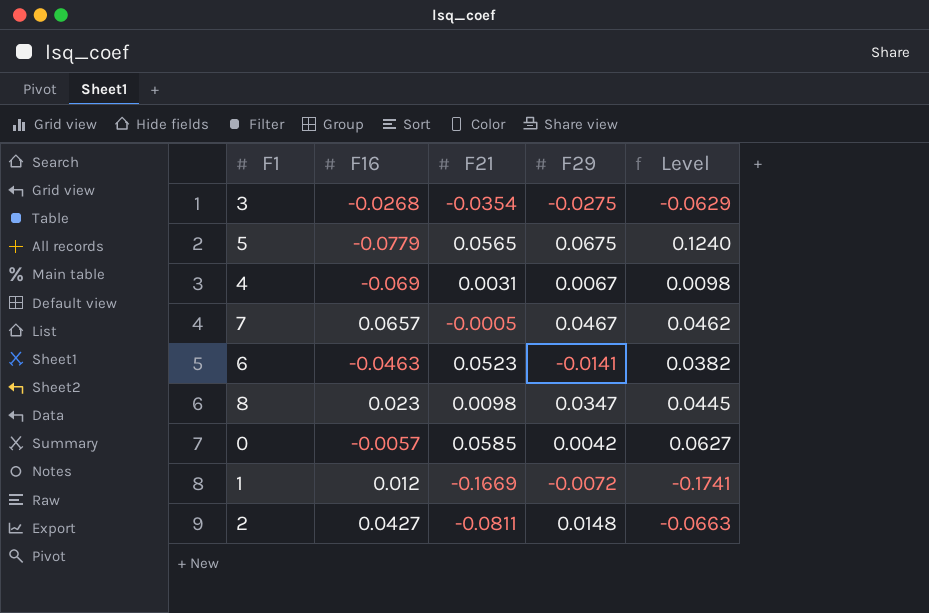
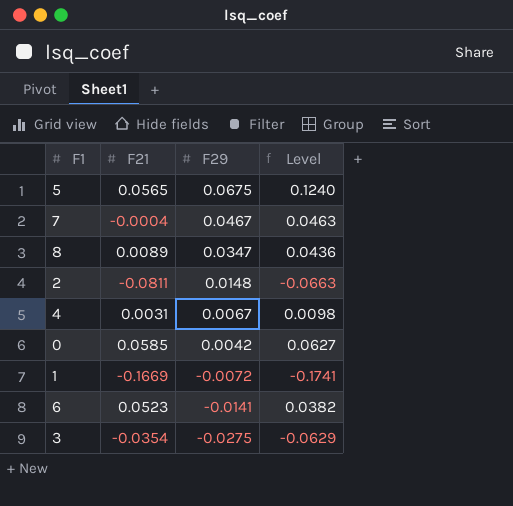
row order: none -> F29 descending
column F16 | position: 2 -> none
7 | F21: -0.0005 -> -0.0004
7 | Level: 0.0462 -> 0.0463
8 | F21: 0.0098 -> 0.0089
8 | Level: 0.0445 -> 0.0436

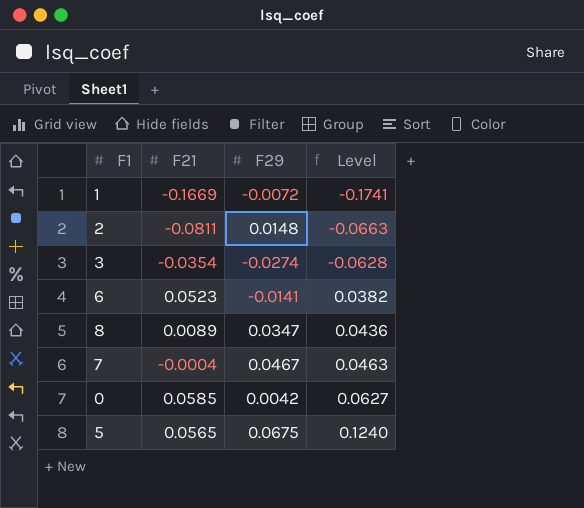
row order: F29 descending -> Level ascending
row 4: 0.0031 | 0.0067 | 0.0098 -> none
3 | F29: -0.0275 -> -0.0274
3 | Level: -0.0629 -> -0.0628

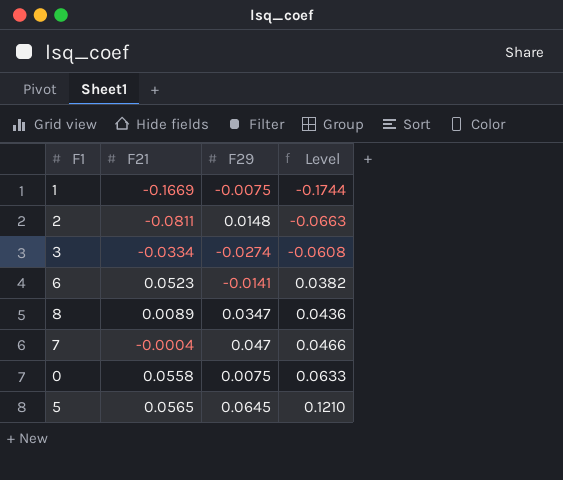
1 | F29: -0.0072 -> -0.0075
1 | Level: -0.1741 -> -0.1744
3 | F21: -0.0354 -> -0.0334
3 | Level: -0.0628 -> -0.0608
7 | F29: 0.0467 -> 0.047
7 | Level: 0.0463 -> 0.0466
0 | F21: 0.0585 -> 0.0558
0 | F29: 0.0042 -> 0.0075
0 | Level: 0.0627 -> 0.0633
5 | F29: 0.0675 -> 0.0645
5 | Level: 0.1240 -> 0.1210

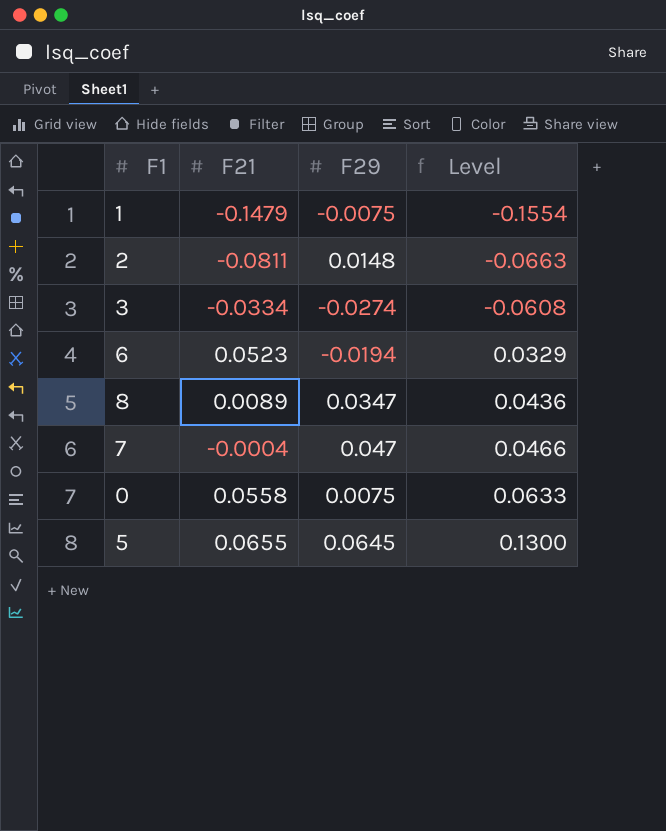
1 | F21: -0.1669 -> -0.1479
1 | Level: -0.1744 -> -0.1554
6 | F29: -0.0141 -> -0.0194
6 | Level: 0.0382 -> 0.0329
5 | F21: 0.0565 -> 0.0655
5 | Level: 0.1210 -> 0.1300

